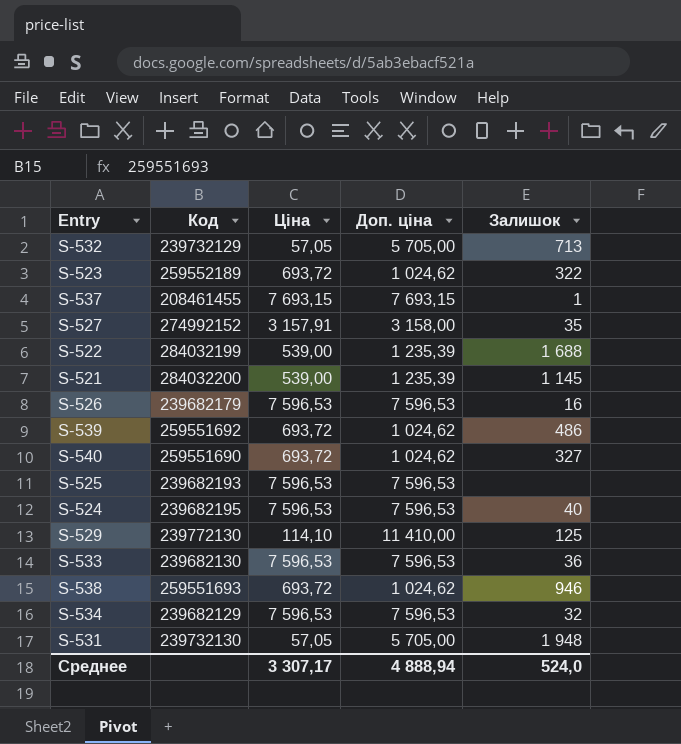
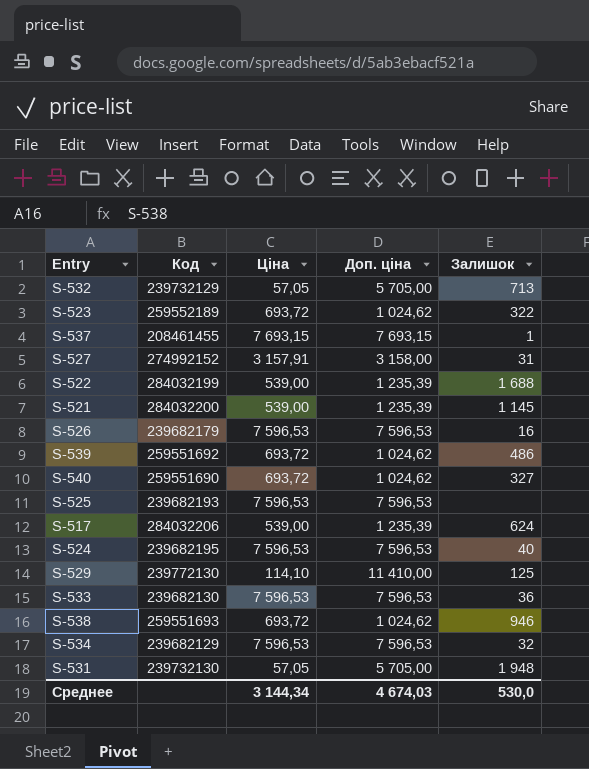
S-527 | Залишок: 35 -> 31
row S-517: none -> 284032206 | 539,00 | 1 235,39 | 624
Среднее | Ціна: 3 307,17 -> 3 144,34
Среднее | Доп. ціна: 4 888,94 -> 4 674,03
Среднее | Залишок: 524,0 -> 530,0

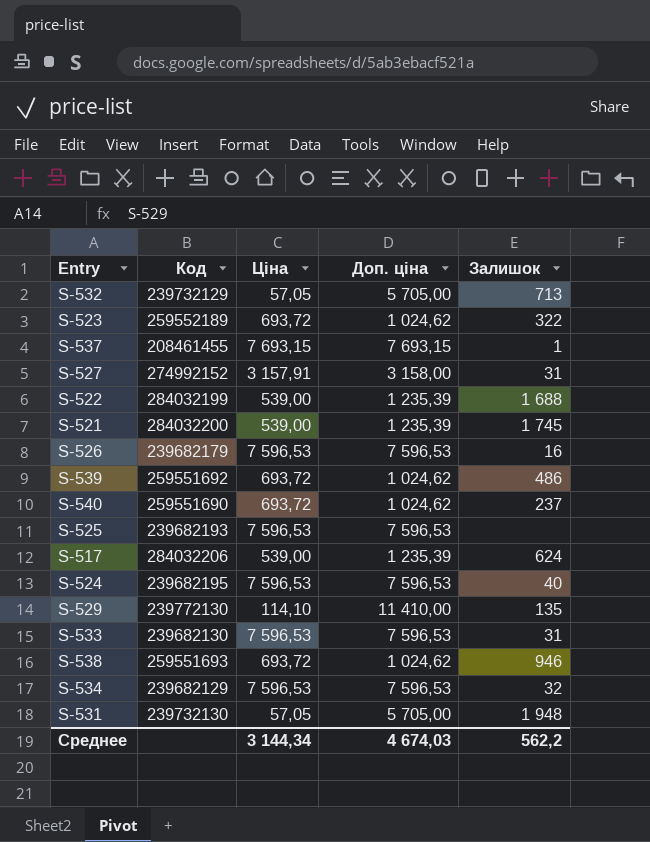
S-521 | Залишок: 1 145 -> 1 745
S-540 | Залишок: 327 -> 237
S-529 | Залишок: 125 -> 135
S-533 | Залишок: 36 -> 31
Среднее | Залишок: 530,0 -> 562,2

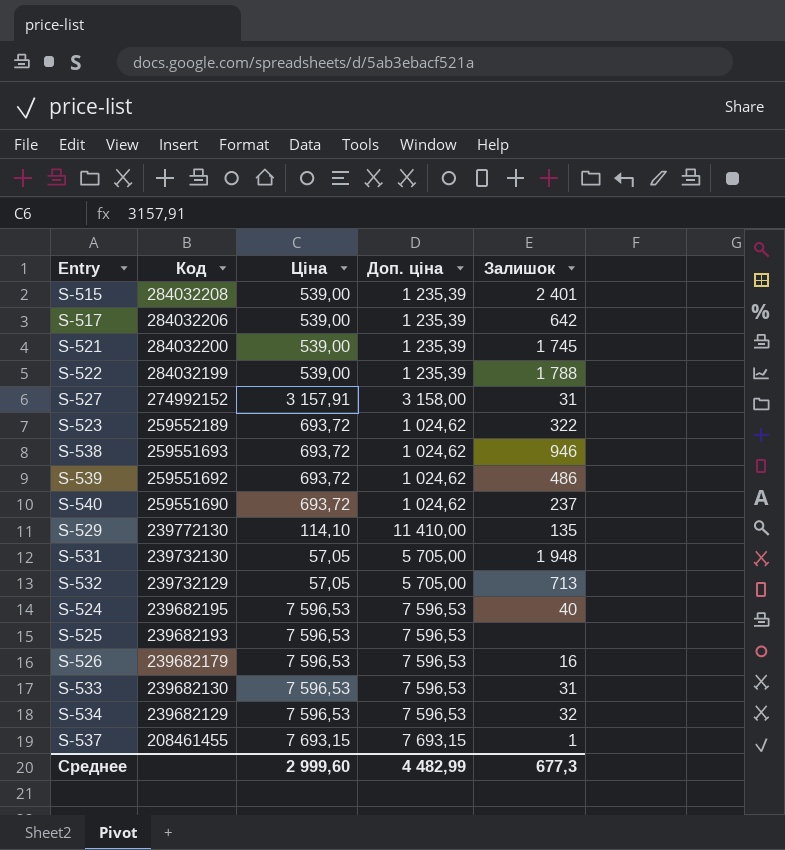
row order: none -> Код descending
row S-515: none -> 284032208 | 539,00 | 1 235,39 | 2 401
S-517 | Залишок: 624 -> 642
S-522 | Залишок: 1 688 -> 1 788
Среднее | Ціна: 3 144,34 -> 2 999,60
Среднее | Доп. ціна: 4 674,03 -> 4 482,99
Среднее | Залишок: 562,2 -> 677,3

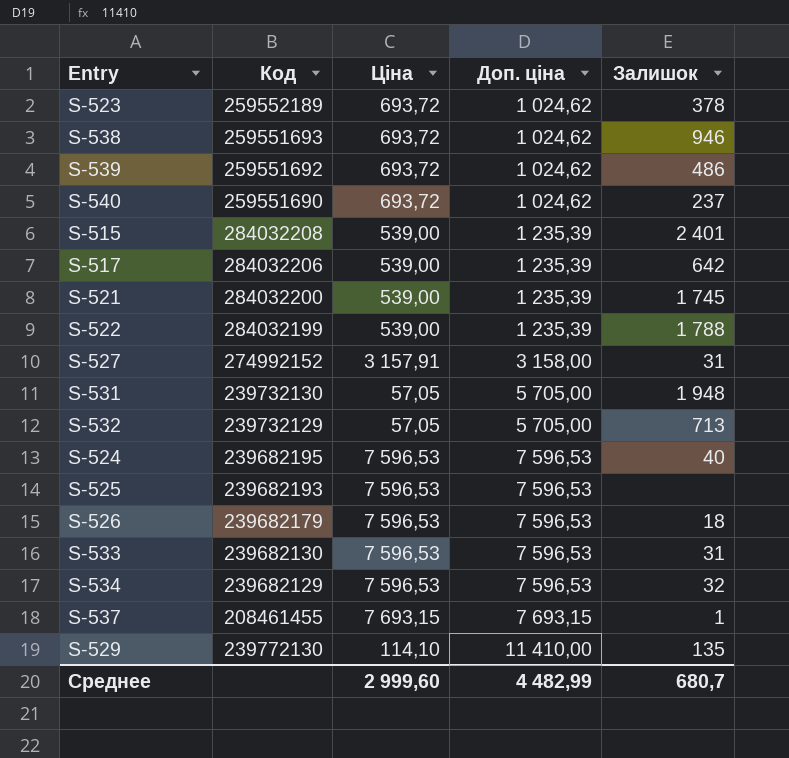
row order: Код descending -> Доп. ціна ascending
S-523 | Залишок: 322 -> 378
S-526 | Залишок: 16 -> 18
Среднее | Залишок: 677,3 -> 680,7

